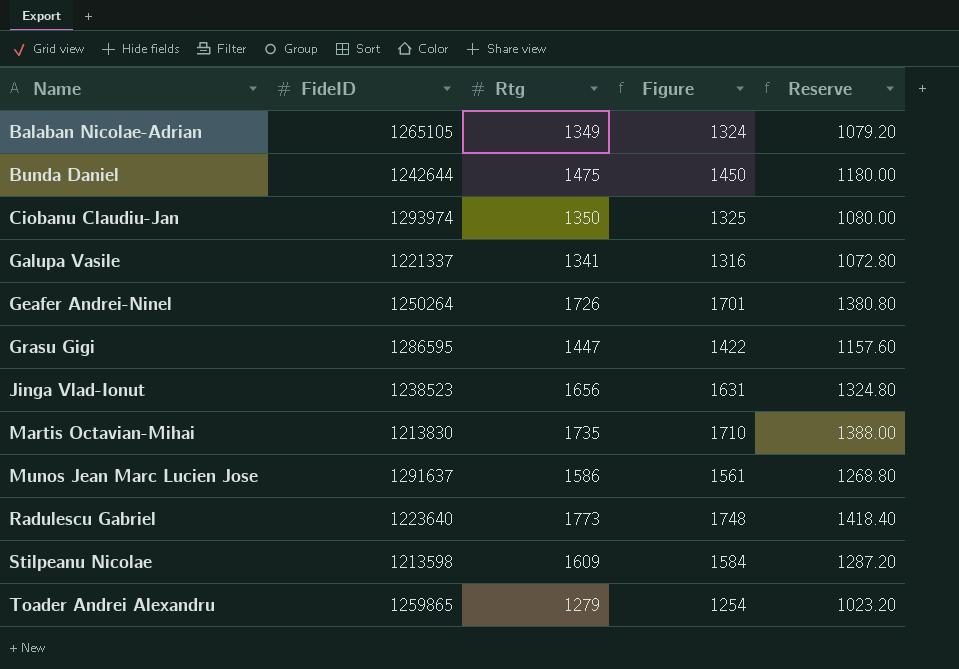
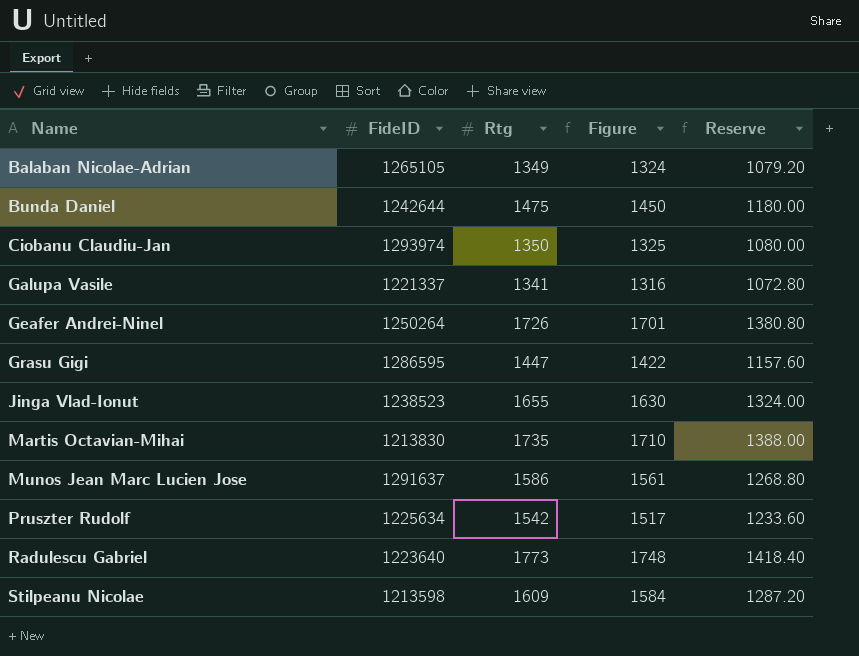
row Toader Andrei Alexandru: 1259865 | 1279 | 1254 | 1023.20 -> none
Jinga Vlad-Ionut | Rtg: 1656 -> 1655
Jinga Vlad-Ionut | Figure: 1631 -> 1630
Jinga Vlad-Ionut | Reserve: 1324.80 -> 1324.00
row Pruszter Rudolf: none -> 1225634 | 1542 | 1517 | 1233.60

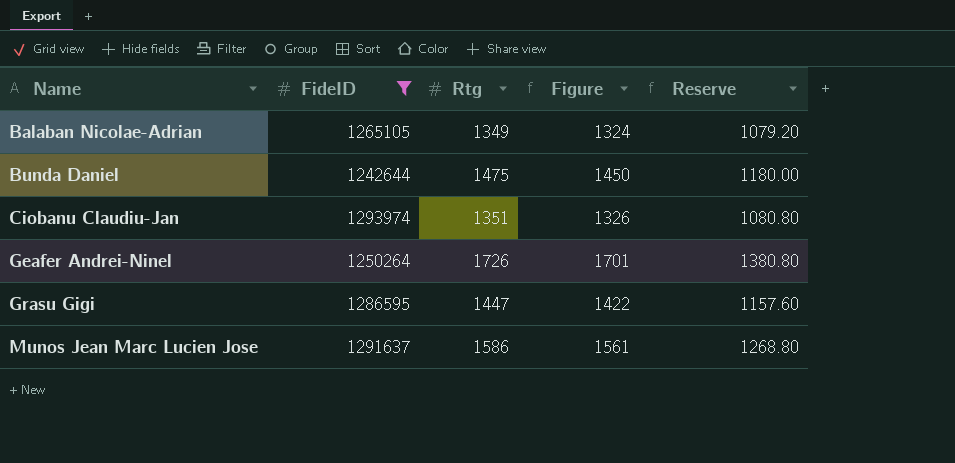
filter: none -> FideID >= 1242644
Ciobanu Claudiu-Jan | Rtg: 1350 -> 1351
Ciobanu Claudiu-Jan | Figure: 1325 -> 1326
Ciobanu Claudiu-Jan | Reserve: 1080.00 -> 1080.80

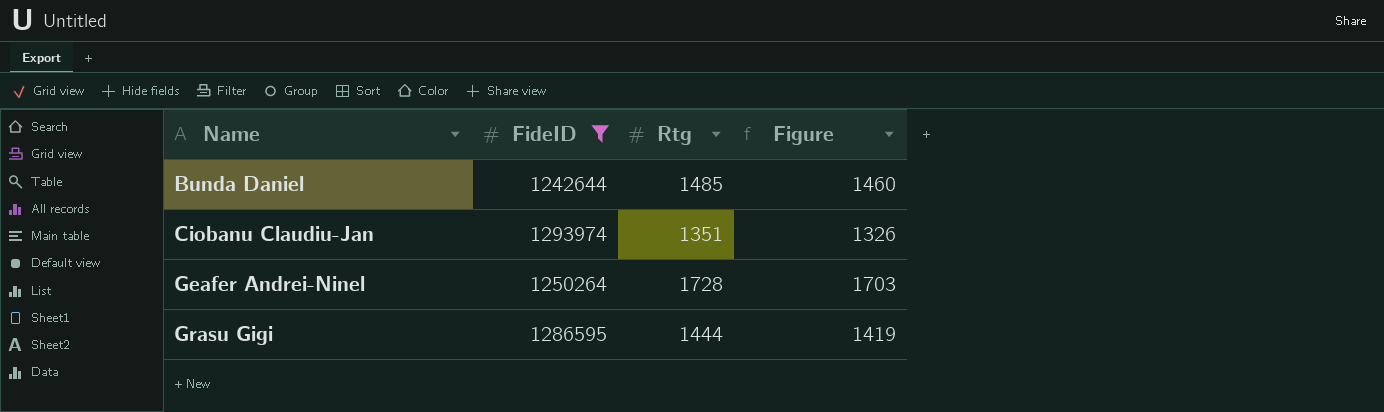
column Reserve | formula: [Rtg] * 0.8 -> none
row Balaban Nicolae-Adrian: 1265105 | 1349 | 1324 | 1079.20 -> none
row Munos Jean Marc Lucien Jose: 1291637 | 1586 | 1561 | 1268.80 -> none
Bunda Daniel | Rtg: 1475 -> 1485
Bunda Daniel | Figure: 1450 -> 1460
Geafer Andrei-Ninel | Rtg: 1726 -> 1728
Geafer Andrei-Ninel | Figure: 1701 -> 1703
Grasu Gigi | Rtg: 1447 -> 1444
Grasu Gigi | Figure: 1422 -> 1419

